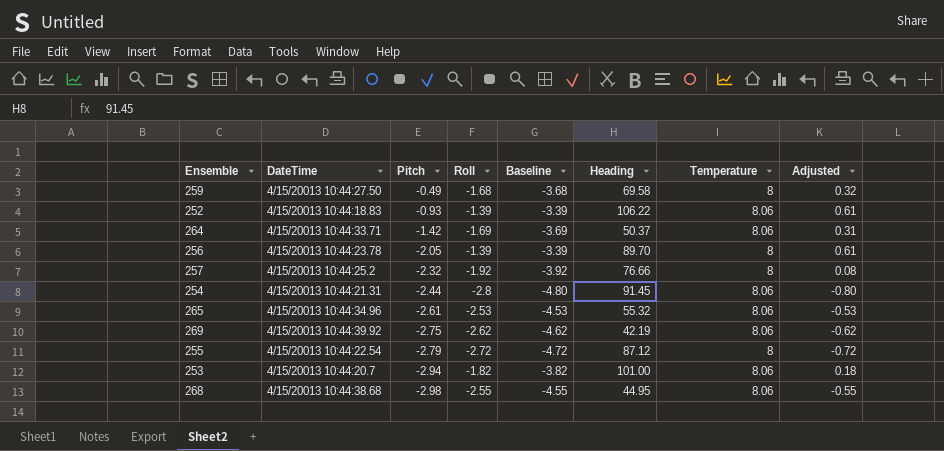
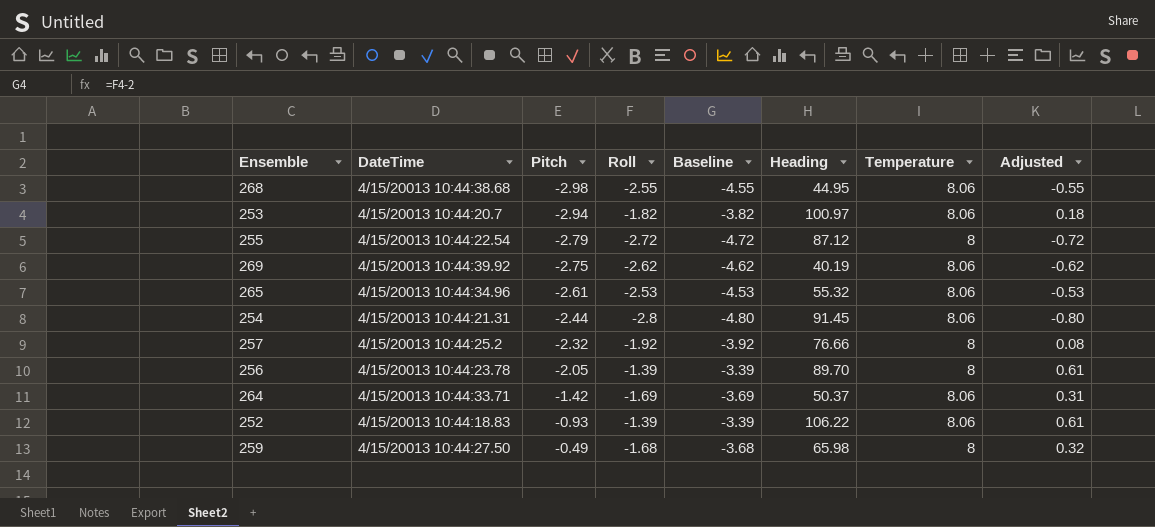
row order: Pitch descending -> Pitch ascending
253 | Heading: 101.00 -> 100.97
269 | Heading: 42.19 -> 40.19
259 | Heading: 69.58 -> 65.98

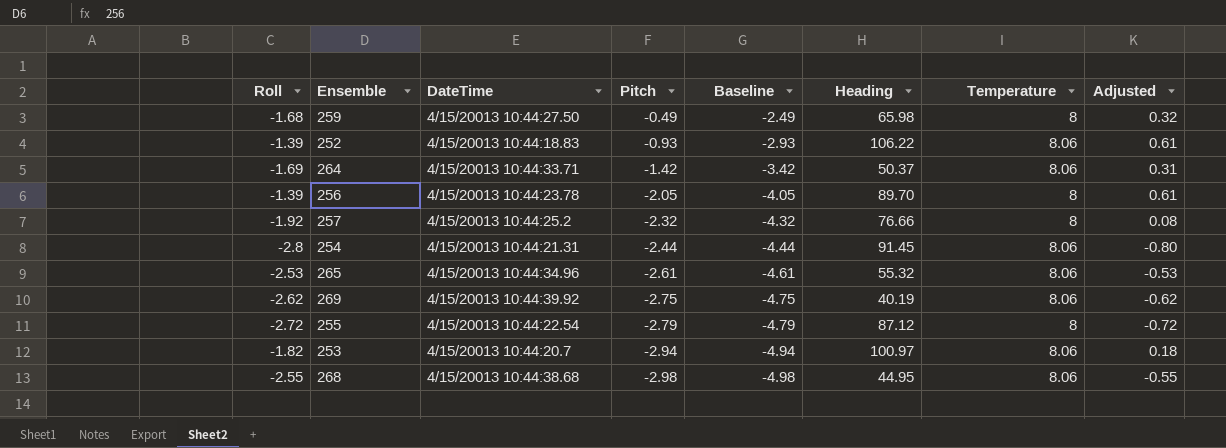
row order: Pitch ascending -> Pitch descending
column Roll | position: 4 -> 1
column Baseline | formula: [Roll] - 2 -> [Pitch] - 2

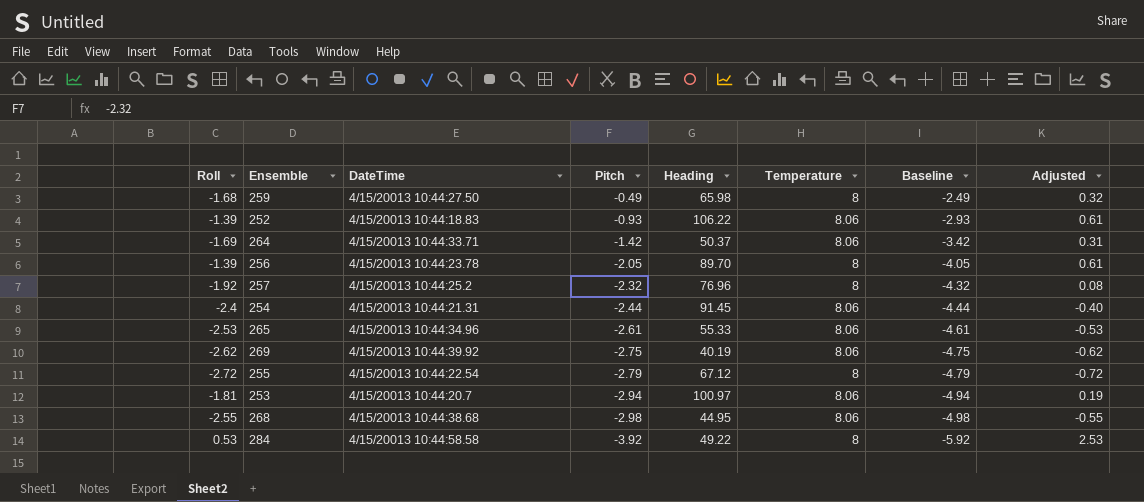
column Baseline | position: 5 -> 7
257 | Heading: 76.66 -> 76.96
254 | Roll: -2.8 -> -2.4
254 | Adjusted: -0.80 -> -0.40
265 | Heading: 55.32 -> 55.33
255 | Heading: 87.12 -> 67.12
253 | Roll: -1.82 -> -1.81
253 | Adjusted: 0.18 -> 0.19
row 284: none -> 0.53 | 4/15/20013 10:44:58.58 | -3.92 | 49.22 | 8 | -5.92 | 2.53

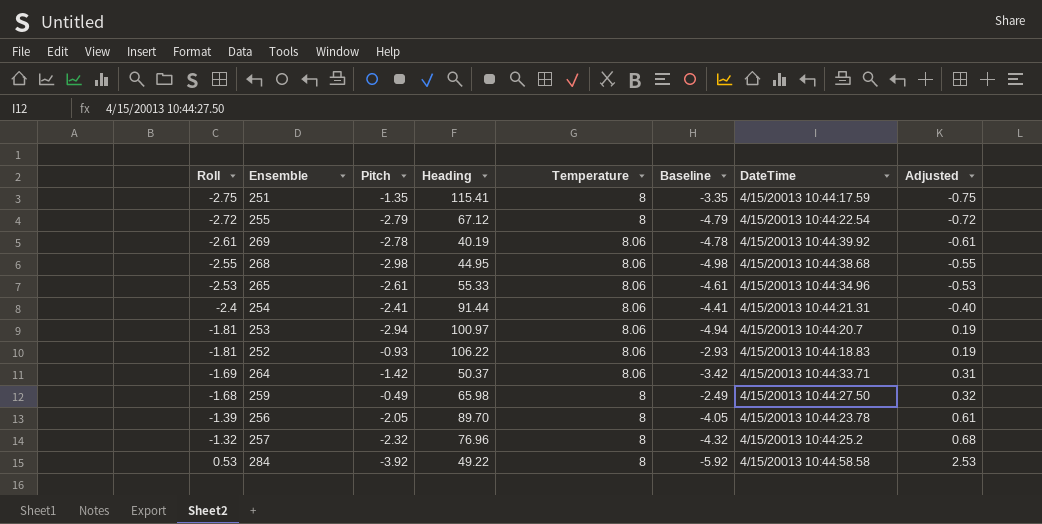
row order: Pitch descending -> Roll ascending
column DateTime | position: 3 -> 7
row 251: none -> -2.75 | -1.35 | 115.41 | 8 | -3.35 | 4/15/20013 10:44:17.59 | -0.75
269 | Roll: -2.62 -> -2.61
269 | Pitch: -2.75 -> -2.78
269 | Baseline: -4.75 -> -4.78
269 | Adjusted: -0.62 -> -0.61
254 | Pitch: -2.44 -> -2.41
254 | Heading: 91.45 -> 91.44
254 | Baseline: -4.44 -> -4.41
252 | Roll: -1.39 -> -1.81
252 | Adjusted: 0.61 -> 0.19
257 | Roll: -1.92 -> -1.32
257 | Adjusted: 0.08 -> 0.68

